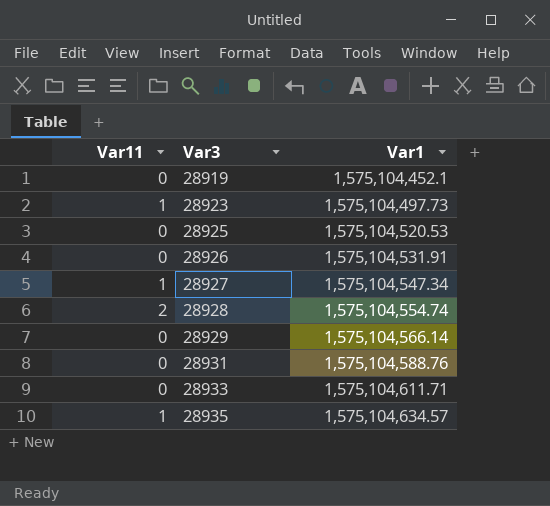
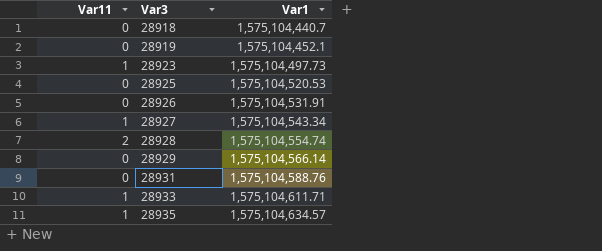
row 28918: none -> 0 | 1,575,104,440.7
28927 | Var1: 1,575,104,547.34 -> 1,575,104,543.34
28933 | Var11: 0 -> 1

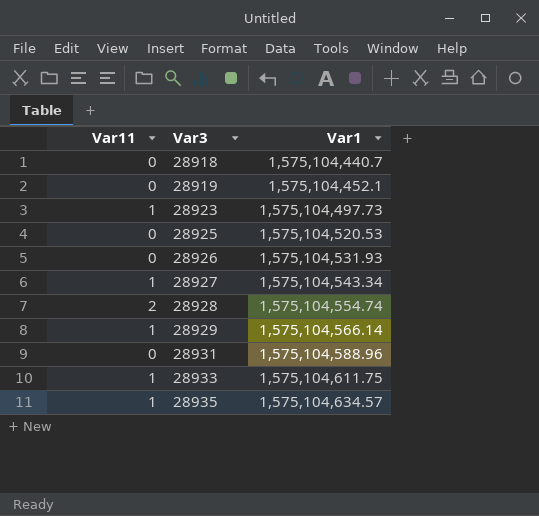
28926 | Var1: 1,575,104,531.91 -> 1,575,104,531.93
28929 | Var11: 0 -> 1
28931 | Var1: 1,575,104,588.76 -> 1,575,104,588.96
28933 | Var1: 1,575,104,611.71 -> 1,575,104,611.75

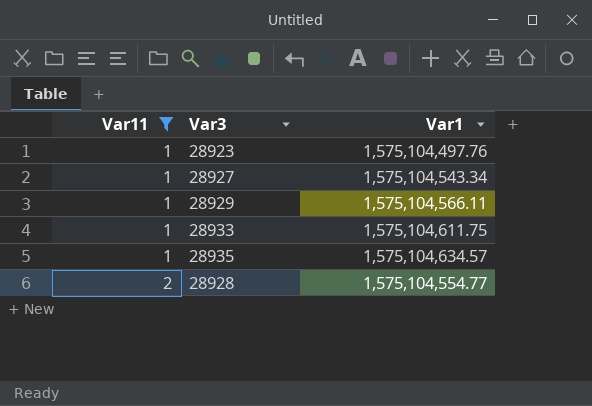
filter: none -> Var11 != 0
row order: Var3 ascending -> Var11 ascending
28923 | Var1: 1,575,104,497.73 -> 1,575,104,497.76
28929 | Var1: 1,575,104,566.14 -> 1,575,104,566.11
28928 | Var1: 1,575,104,554.74 -> 1,575,104,554.77

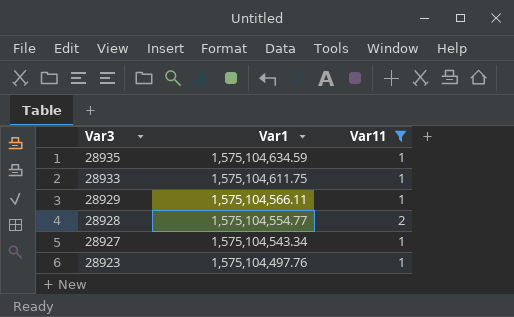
row order: Var11 ascending -> Var3 descending
column Var11 | position: 1 -> 3
28935 | Var1: 1,575,104,634.57 -> 1,575,104,634.59

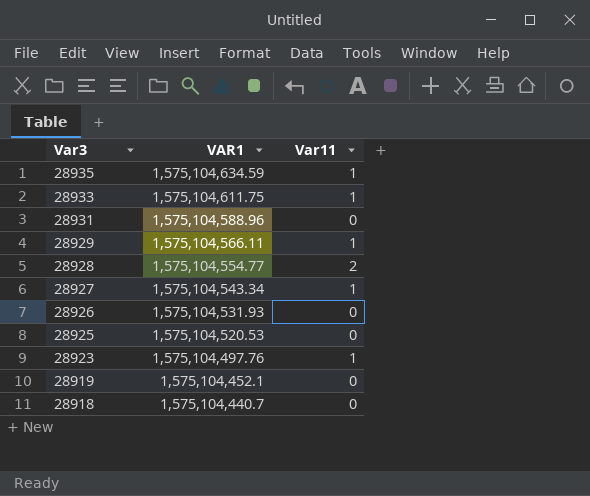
filter: Var11 != 0 -> none
column name: Var1 -> VAR1

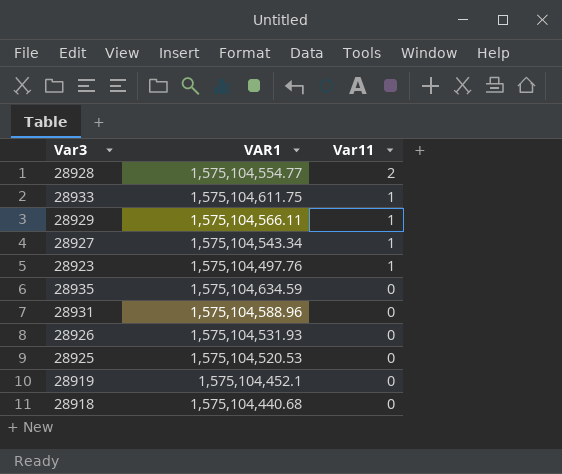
row order: Var3 descending -> Var11 descending
28935 | Var11: 1 -> 0
28918 | VAR1: 1,575,104,440.7 -> 1,575,104,440.68

